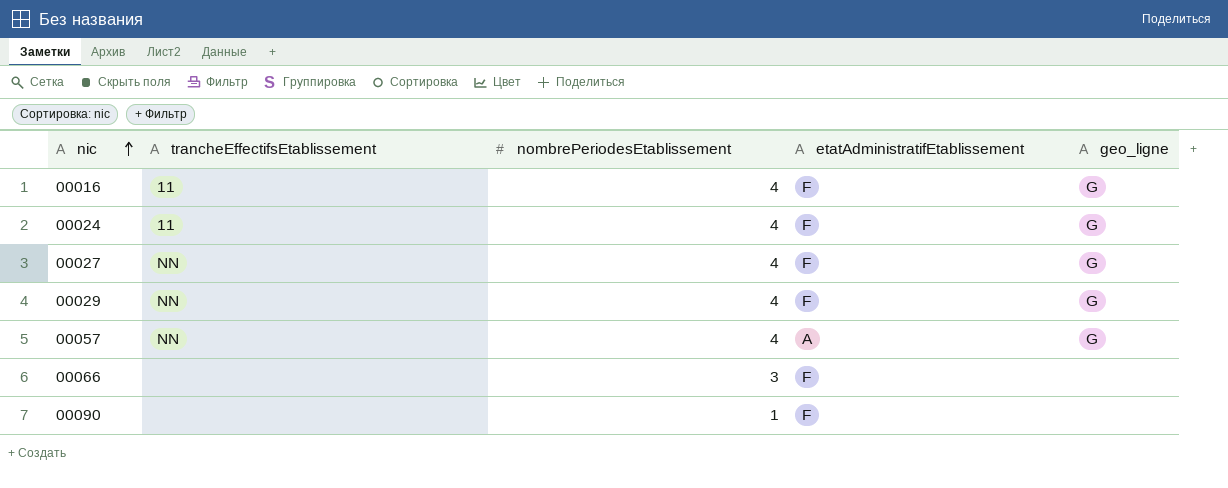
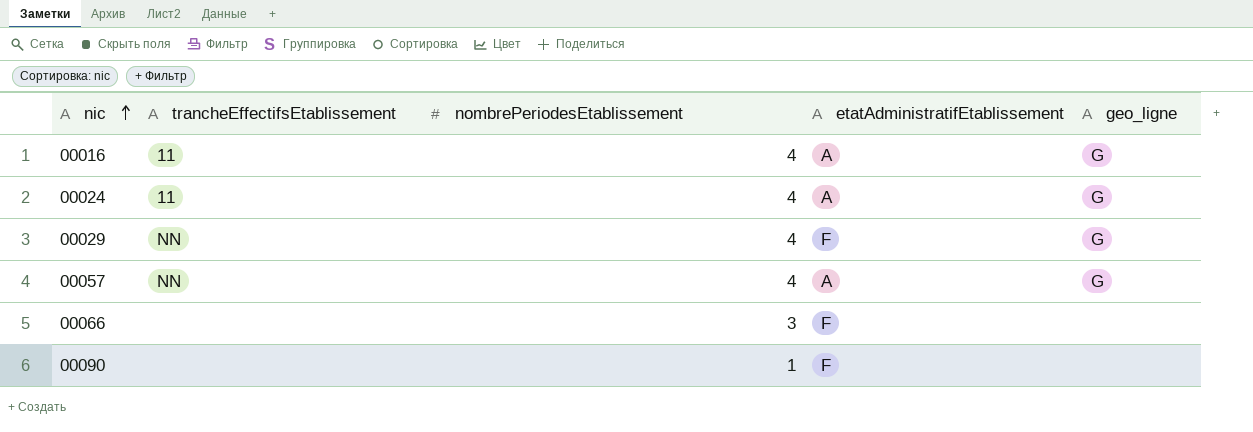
row 00027: NN | 4 | F | G -> none
00016 | etatAdministratifEtablissement: F -> A
00024 | etatAdministratifEtablissement: F -> A

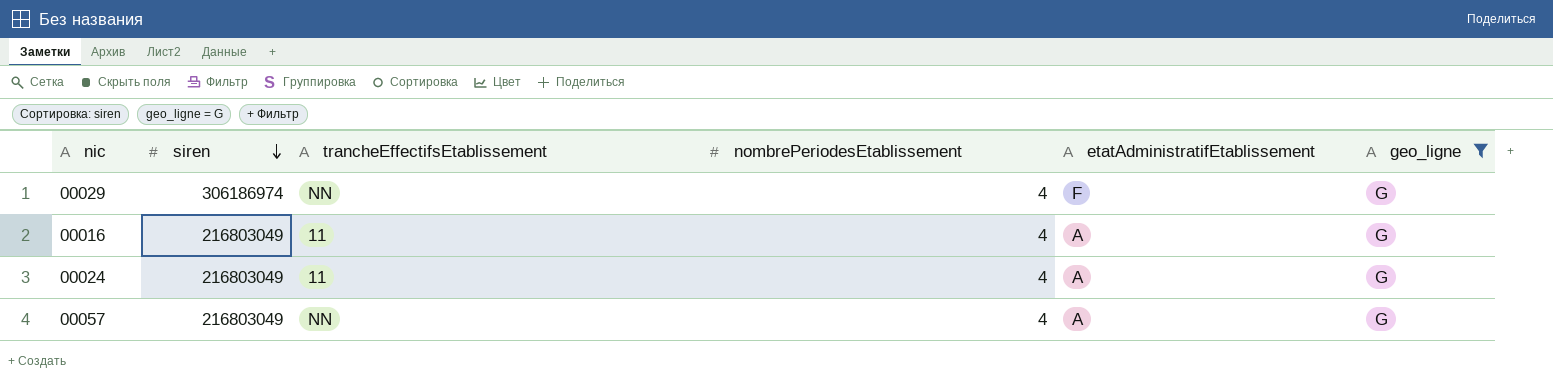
filter: none -> geo_ligne = G
row order: nic ascending -> siren descending
column siren | position: none -> 2

